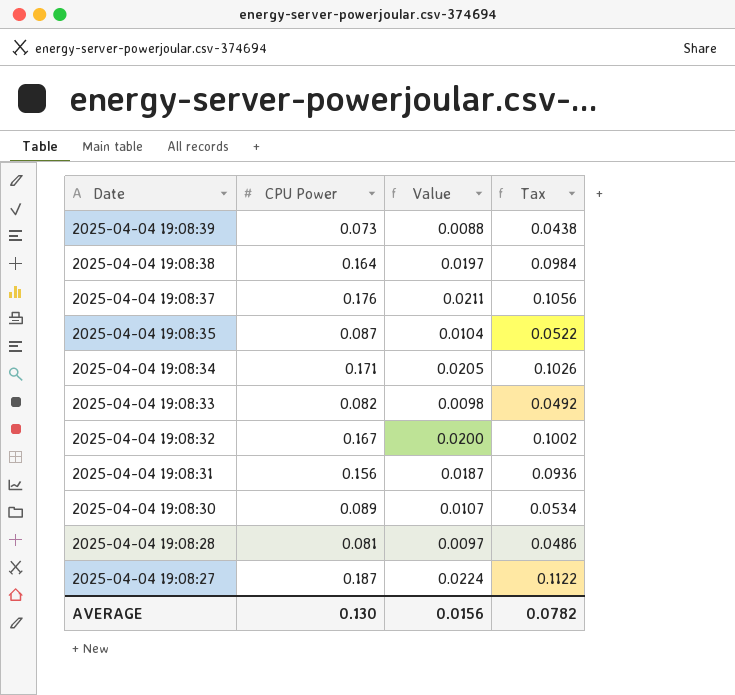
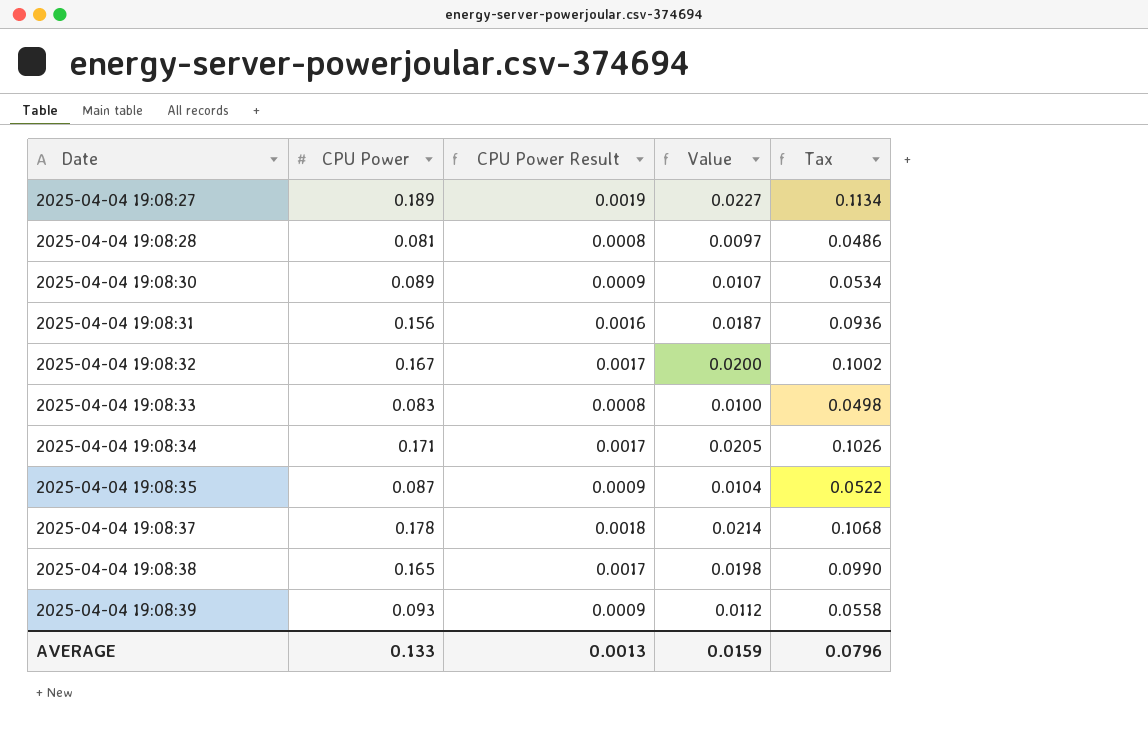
row order: Date descending -> Date ascending
column CPU Power Result | formula: none -> [CPU Power] * 0.01
2025-04-04 19:08:27 | CPU Power: 0.187 -> 0.189
2025-04-04 19:08:27 | Value: 0.0224 -> 0.0227
2025-04-04 19:08:27 | Tax: 0.1122 -> 0.1134
2025-04-04 19:08:33 | CPU Power: 0.082 -> 0.083
2025-04-04 19:08:33 | Value: 0.0098 -> 0.0100
2025-04-04 19:08:33 | Tax: 0.0492 -> 0.0498
2025-04-04 19:08:37 | CPU Power: 0.176 -> 0.178
2025-04-04 19:08:37 | Value: 0.0211 -> 0.0214
2025-04-04 19:08:37 | Tax: 0.1056 -> 0.1068
2025-04-04 19:08:38 | CPU Power: 0.164 -> 0.165
2025-04-04 19:08:38 | Value: 0.0197 -> 0.0198
2025-04-04 19:08:38 | Tax: 0.0984 -> 0.0990
2025-04-04 19:08:39 | CPU Power: 0.073 -> 0.093
2025-04-04 19:08:39 | Value: 0.0088 -> 0.0112
2025-04-04 19:08:39 | Tax: 0.0438 -> 0.0558
AVERAGE | CPU Power: 0.130 -> 0.133
AVERAGE | Value: 0.0156 -> 0.0159
AVERAGE | Tax: 0.0782 -> 0.0796

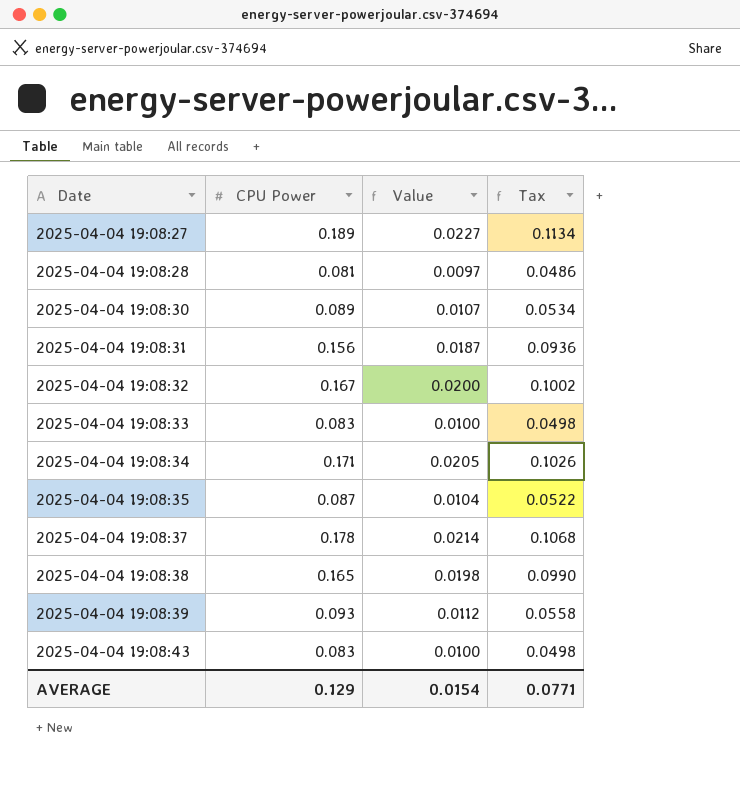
column CPU Power Result | formula: [CPU Power] * 0.01 -> none
row 2025-04-04 19:08:43: none -> 0.083 | 0.0100 | 0.0498
AVERAGE | CPU Power: 0.133 -> 0.129
AVERAGE | Value: 0.0159 -> 0.0154
AVERAGE | Tax: 0.0796 -> 0.0771

